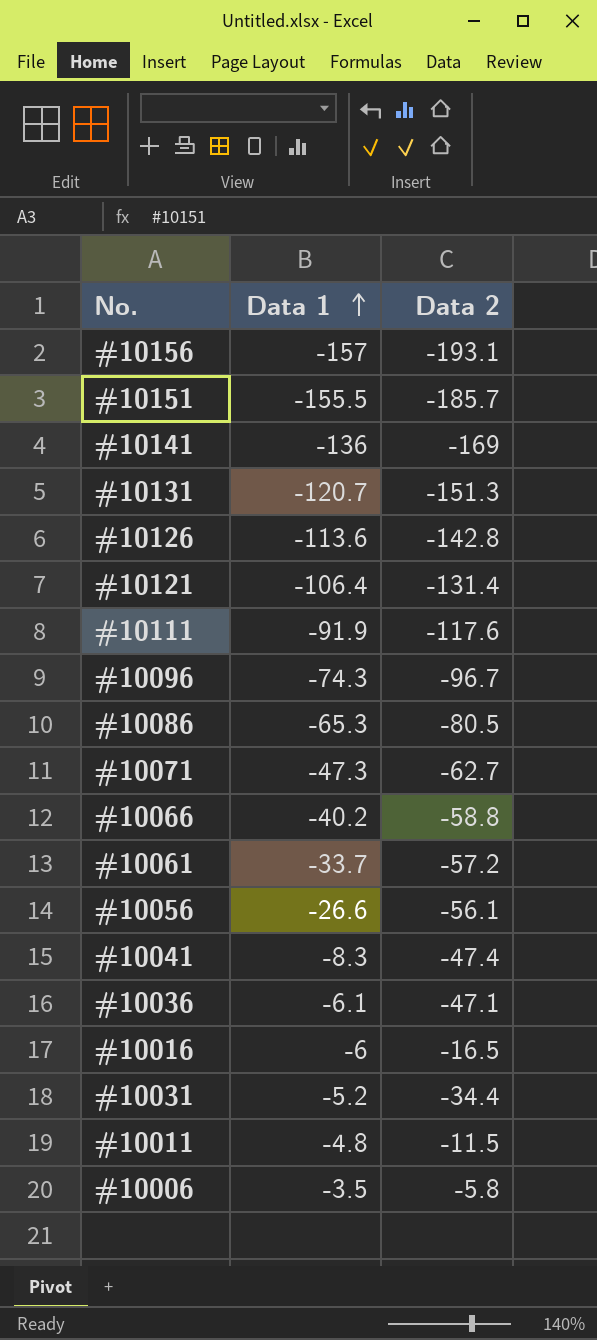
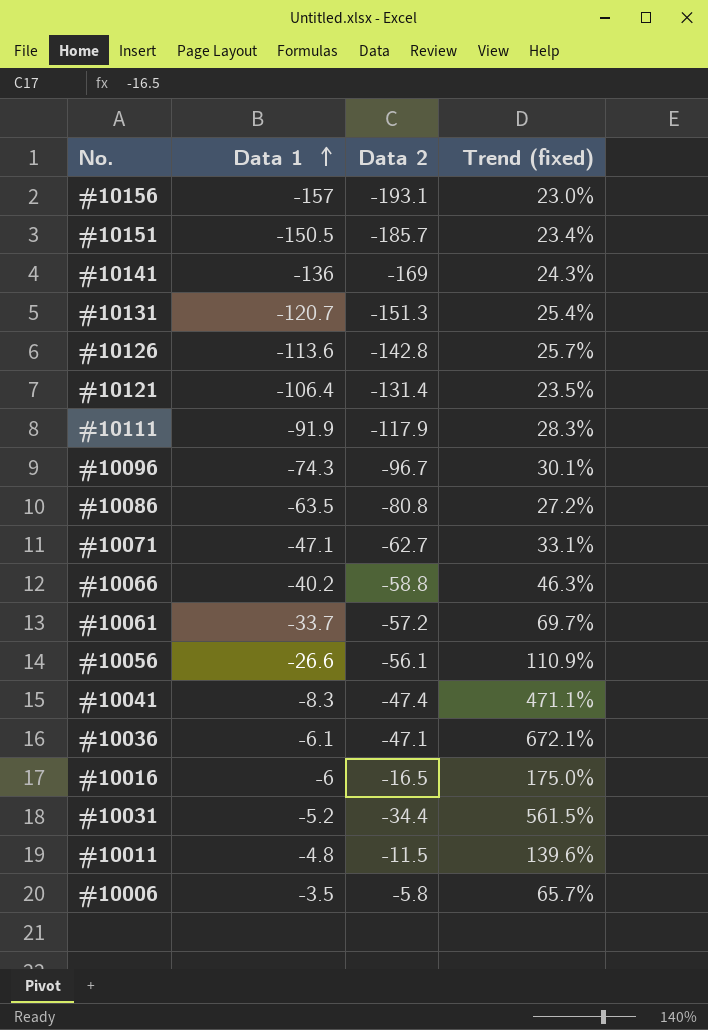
column Trend (fixed) | formula: none -> ([Data 2] - [Data 1]) / [Data 1]
#10151 | Data 1: -155.5 -> -150.5
#10111 | Data 2: -117.6 -> -117.9
#10086 | Data 1: -65.3 -> -63.5
#10086 | Data 2: -80.5 -> -80.8
#10071 | Data 1: -47.3 -> -47.1

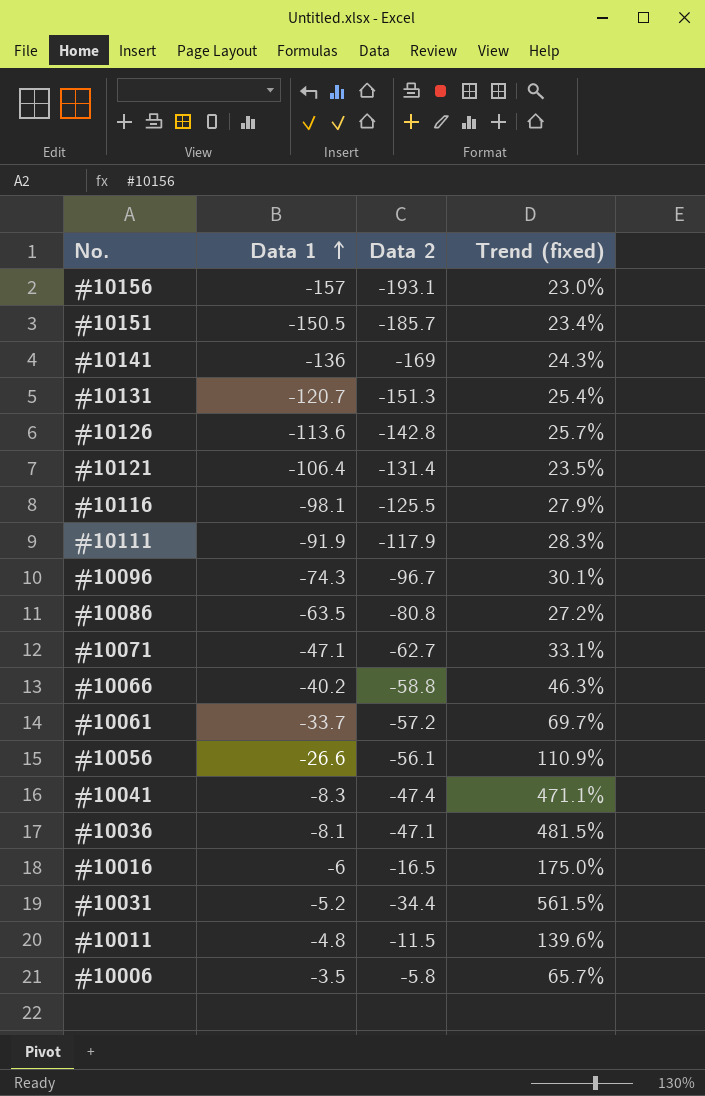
row #10116: none -> -98.1 | -125.5 | 27.9%
#10036 | Data 1: -6.1 -> -8.1
#10036 | Trend (fixed): 672.1% -> 481.5%

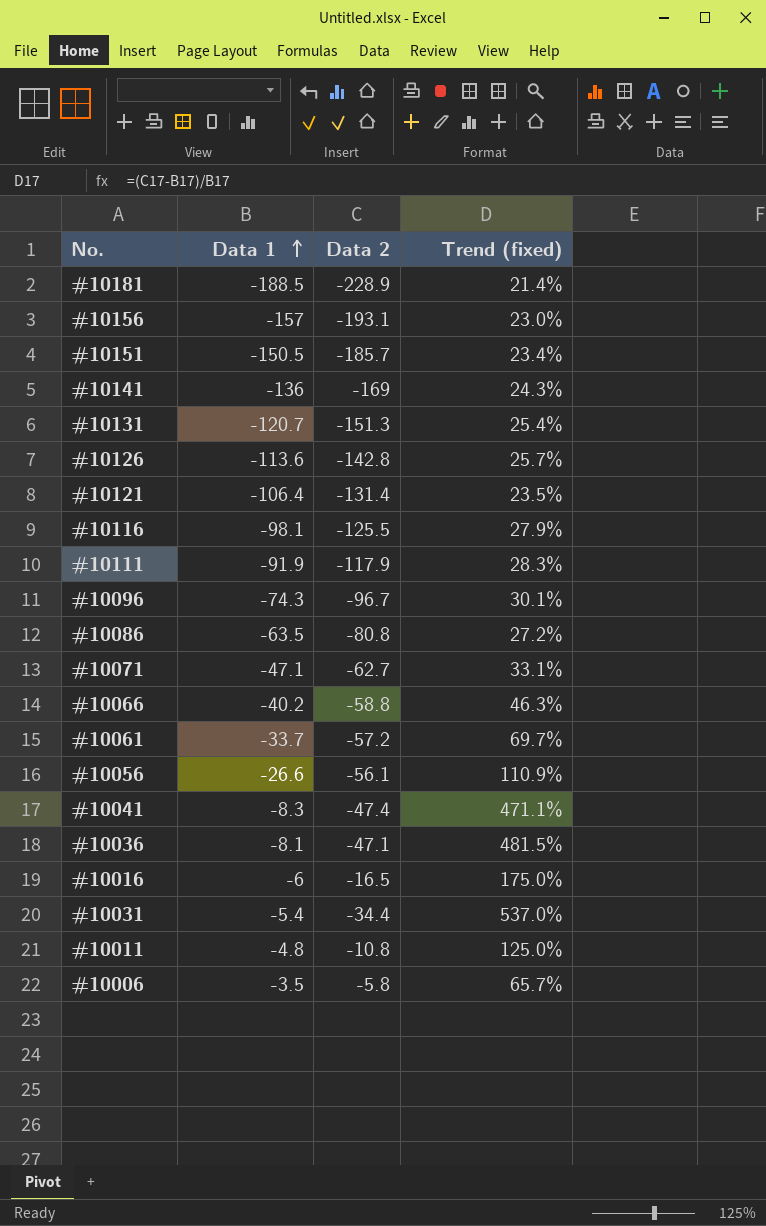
row #10181: none -> -188.5 | -228.9 | 21.4%
#10031 | Data 1: -5.2 -> -5.4
#10031 | Trend (fixed): 561.5% -> 537.0%
#10011 | Data 2: -11.5 -> -10.8
#10011 | Trend (fixed): 139.6% -> 125.0%

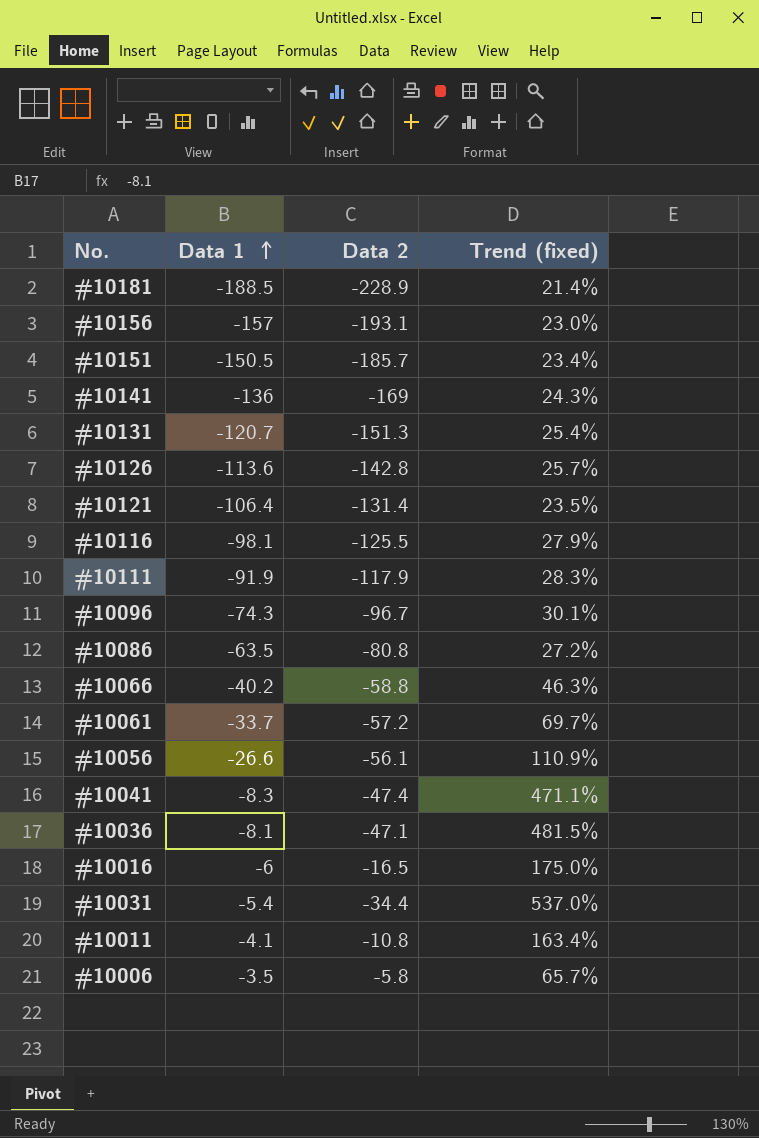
row #10071: -47.1 | -62.7 | 33.1% -> none
#10011 | Data 1: -4.8 -> -4.1
#10011 | Trend (fixed): 125.0% -> 163.4%

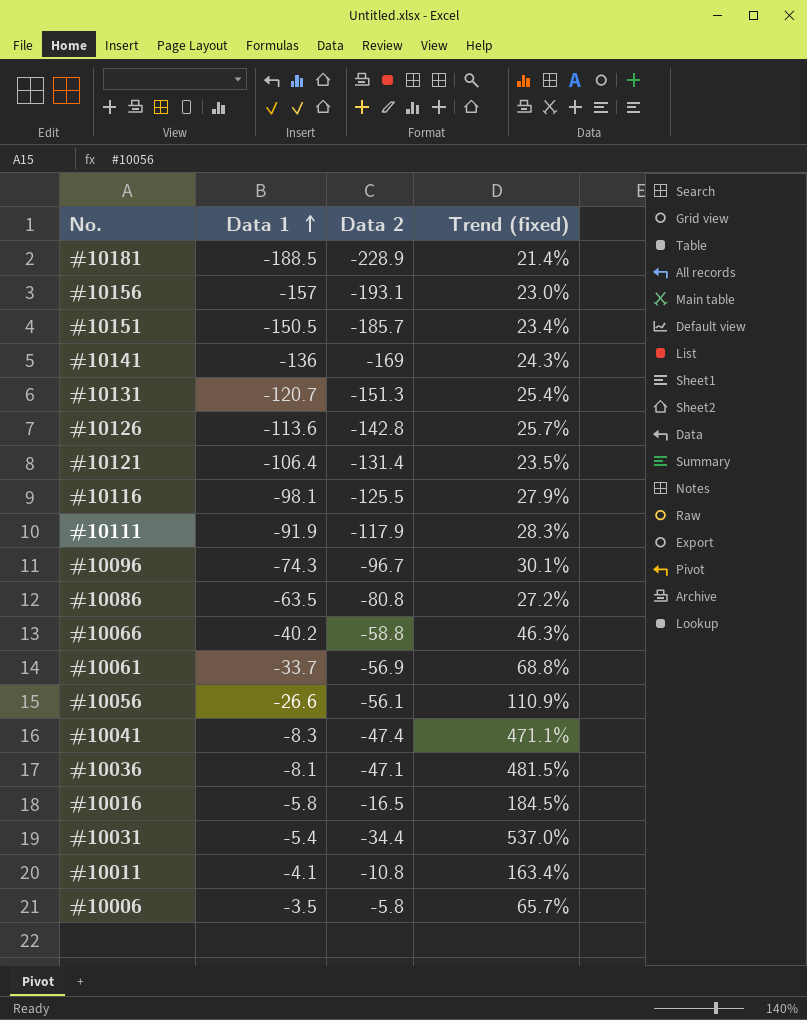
#10061 | Data 2: -57.2 -> -56.9
#10061 | Trend (fixed): 69.7% -> 68.8%
#10016 | Data 1: -6 -> -5.8
#10016 | Trend (fixed): 175.0% -> 184.5%

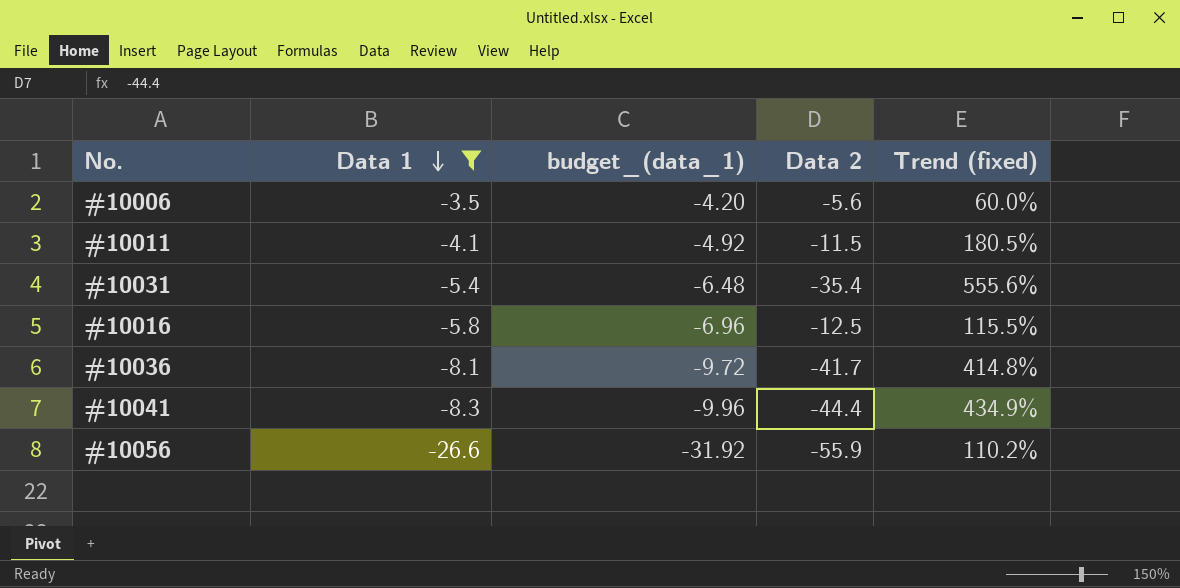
filter: none -> Data 1 >= -26.6
row order: Data 1 ascending -> Data 1 descending
column budget_(data_1) | formula: none -> [Data 1] * 1.2
#10006 | Data 2: -5.8 -> -5.6
#10006 | Trend (fixed): 65.7% -> 60.0%
#10011 | Data 2: -10.8 -> -11.5
#10011 | Trend (fixed): 163.4% -> 180.5%
#10031 | Data 2: -34.4 -> -35.4
#10031 | Trend (fixed): 537.0% -> 555.6%
#10016 | Data 2: -16.5 -> -12.5
#10016 | Trend (fixed): 184.5% -> 115.5%
#10036 | Data 2: -47.1 -> -41.7
#10036 | Trend (fixed): 481.5% -> 414.8%
#10041 | Data 2: -47.4 -> -44.4
#10041 | Trend (fixed): 471.1% -> 434.9%
#10056 | Data 2: -56.1 -> -55.9
#10056 | Trend (fixed): 110.9% -> 110.2%

